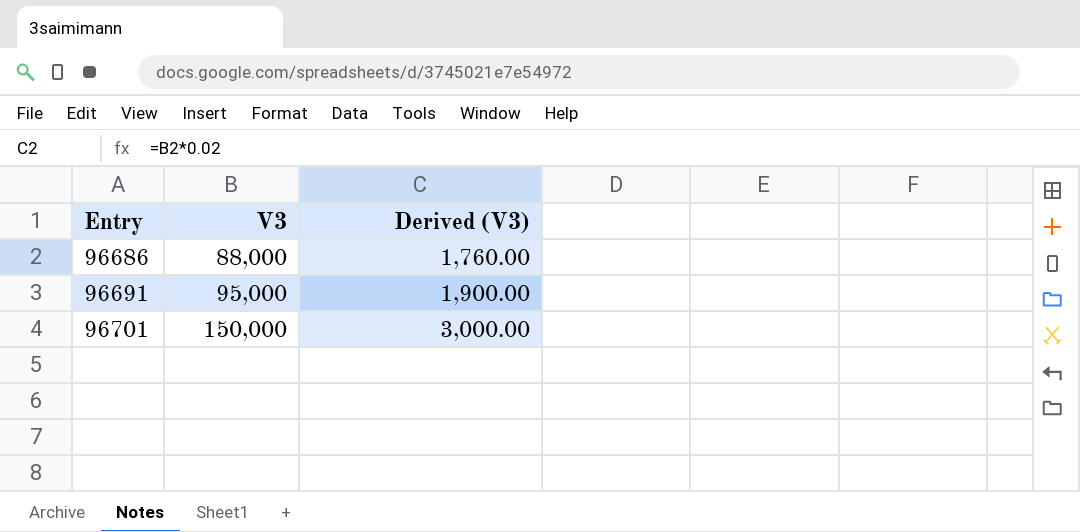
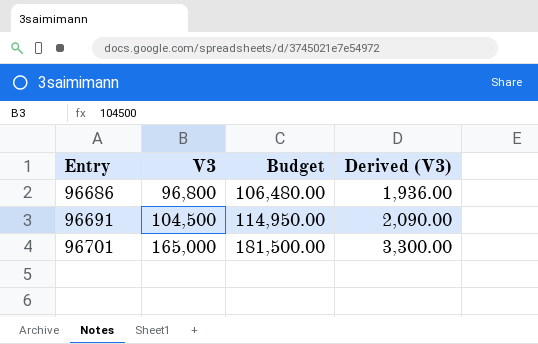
column Budget | formula: none -> [V3] * 1.1
96686 | V3: 88,000 -> 96,800
96686 | Derived (V3): 1,760.00 -> 1,936.00
96691 | V3: 95,000 -> 104,500
96691 | Derived (V3): 1,900.00 -> 2,090.00
96701 | V3: 150,000 -> 165,000
96701 | Derived (V3): 3,000.00 -> 3,300.00

